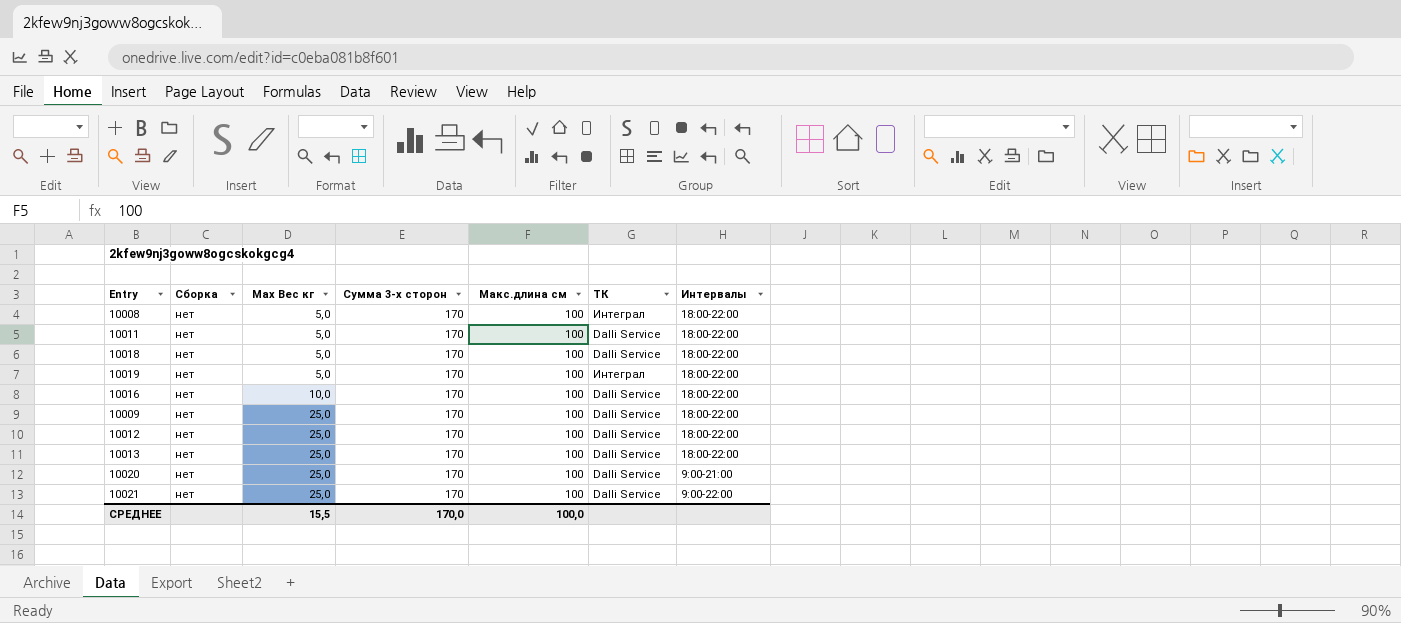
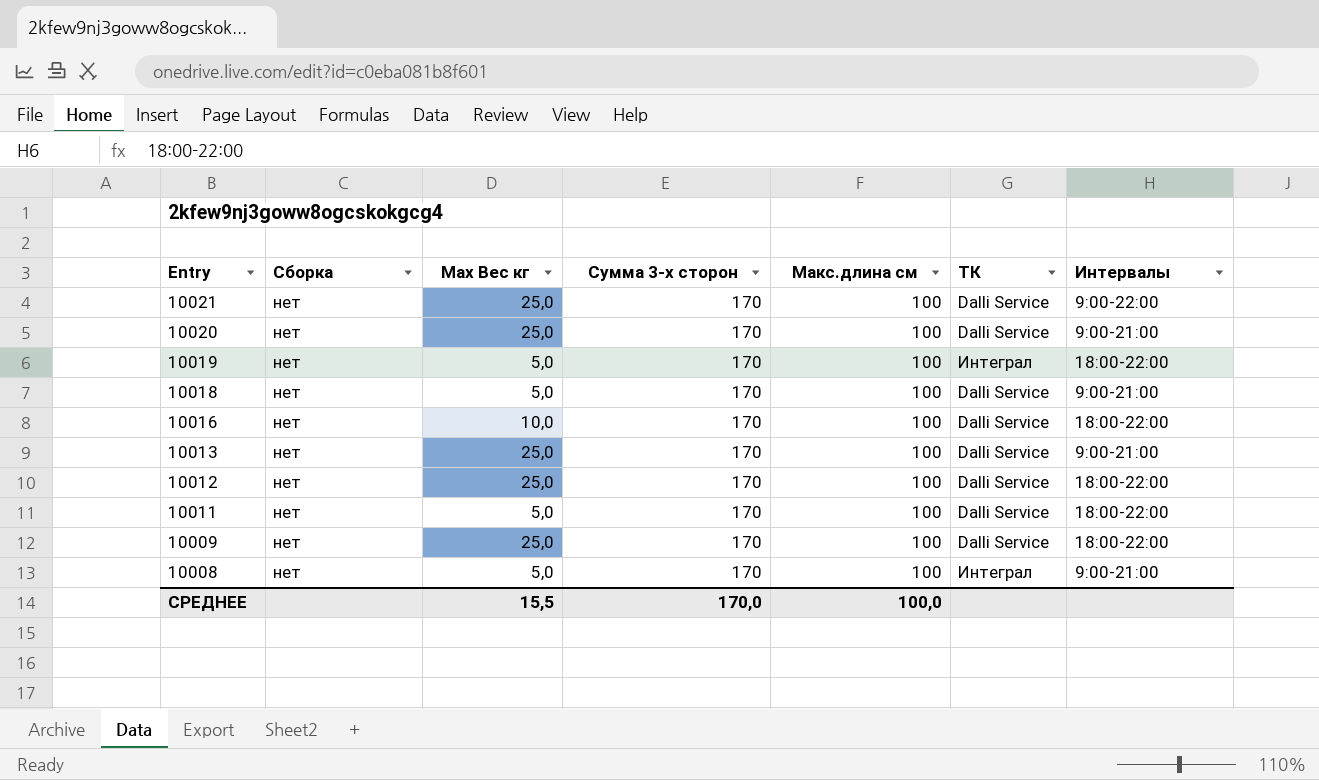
row order: Max Вес кг ascending -> Entry descending
10018 | Интервалы: 18:00-22:00 -> 9:00-21:00
10013 | Интервалы: 18:00-22:00 -> 9:00-21:00
10008 | Интервалы: 18:00-22:00 -> 9:00-21:00

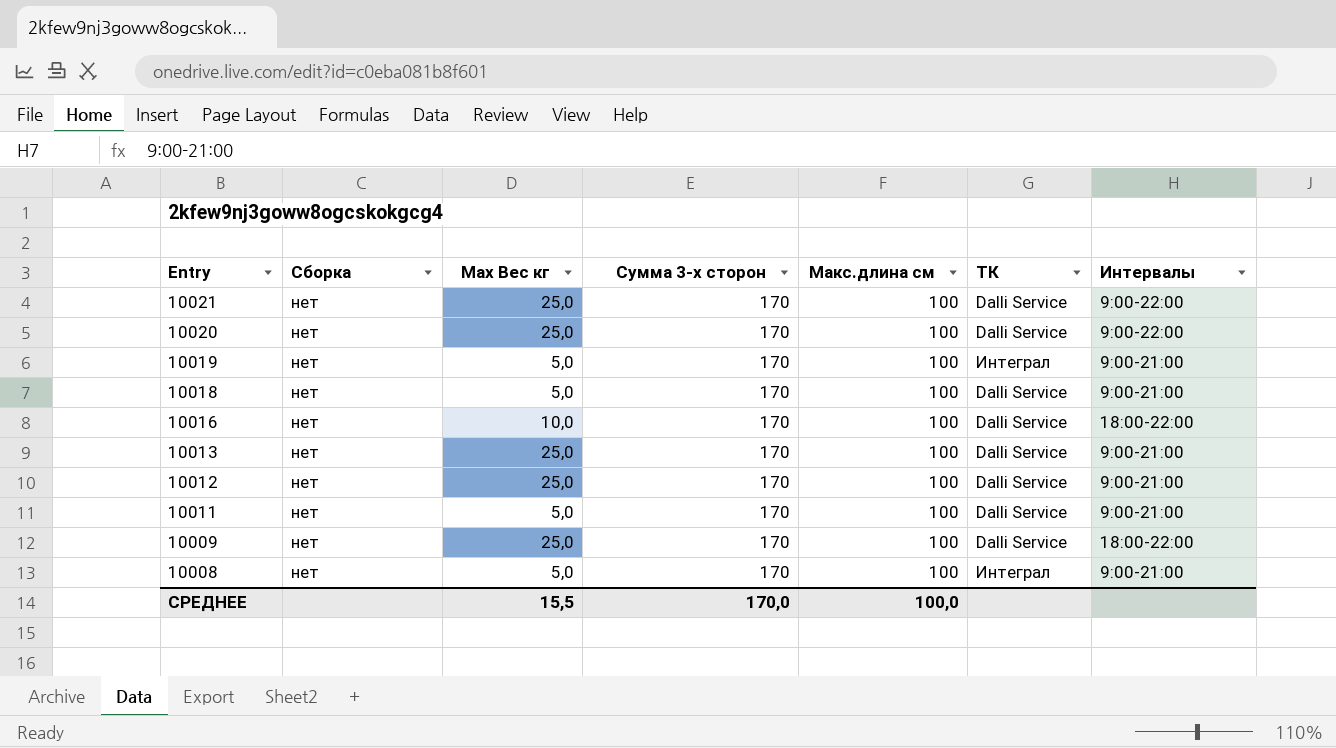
10020 | Интервалы: 9:00-21:00 -> 9:00-22:00
10019 | Интервалы: 18:00-22:00 -> 9:00-21:00
10012 | Интервалы: 18:00-22:00 -> 9:00-21:00
10011 | Интервалы: 18:00-22:00 -> 9:00-21:00

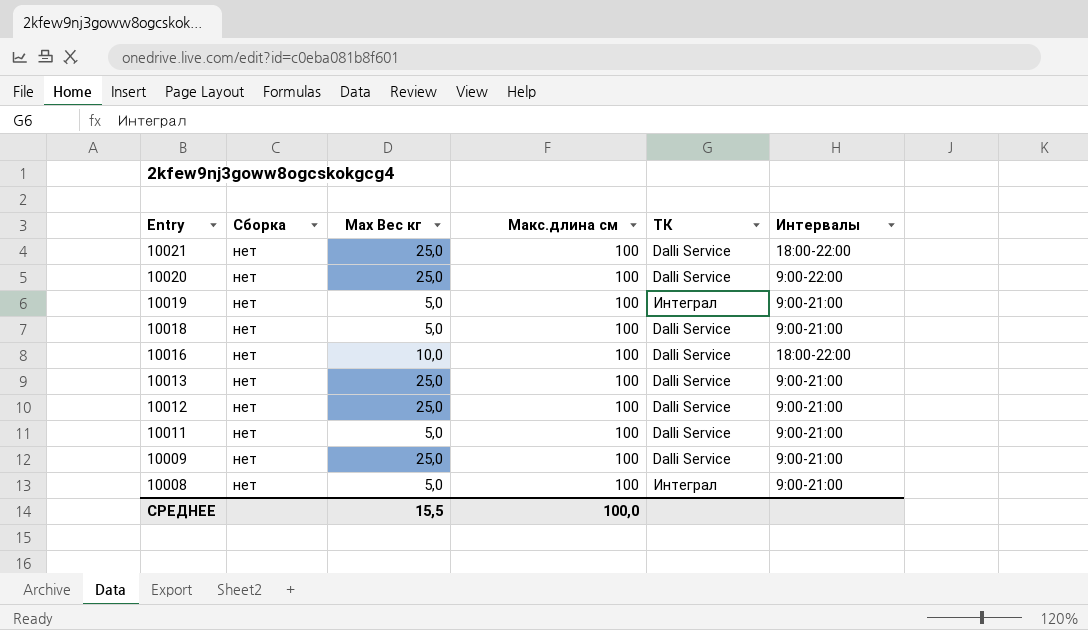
column Сумма 3-х сторон | position: 4 -> none
10021 | Интервалы: 9:00-22:00 -> 18:00-22:00
10009 | Интервалы: 18:00-22:00 -> 9:00-21:00

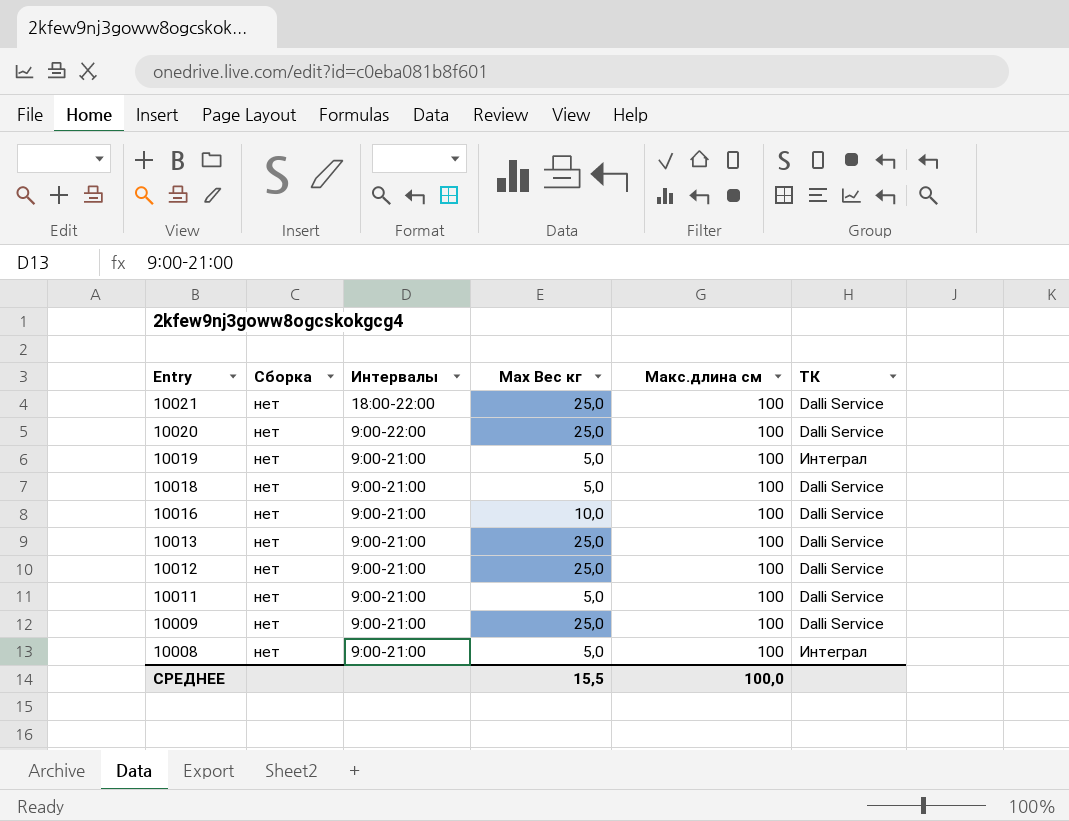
column Интервалы | position: 6 -> 3
10016 | Интервалы: 18:00-22:00 -> 9:00-21:00

